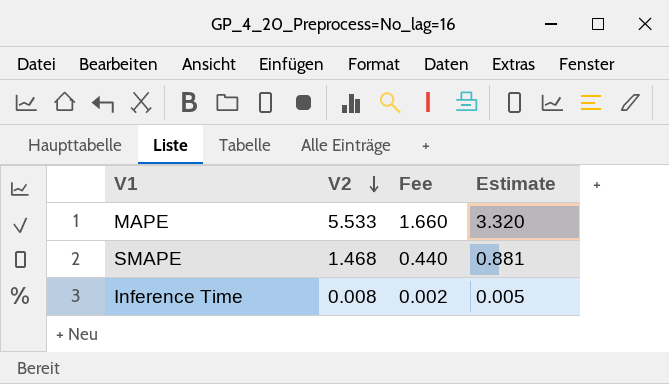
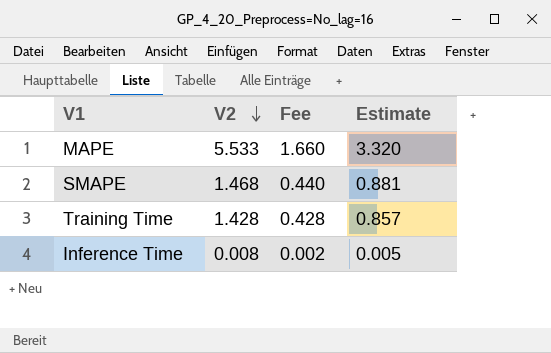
row Training Time: none -> 1.428 | 0.428 | 0.857

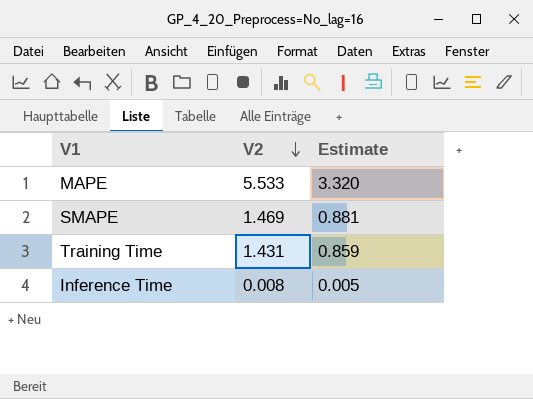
column Fee | formula: [V2] * 0.3 -> none
SMAPE | V2: 1.468 -> 1.469
Training Time | V2: 1.428 -> 1.431
Training Time | Estimate: 0.857 -> 0.859

